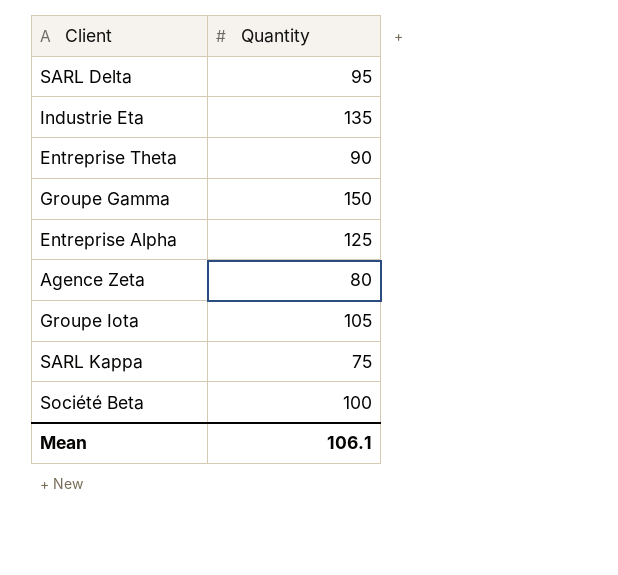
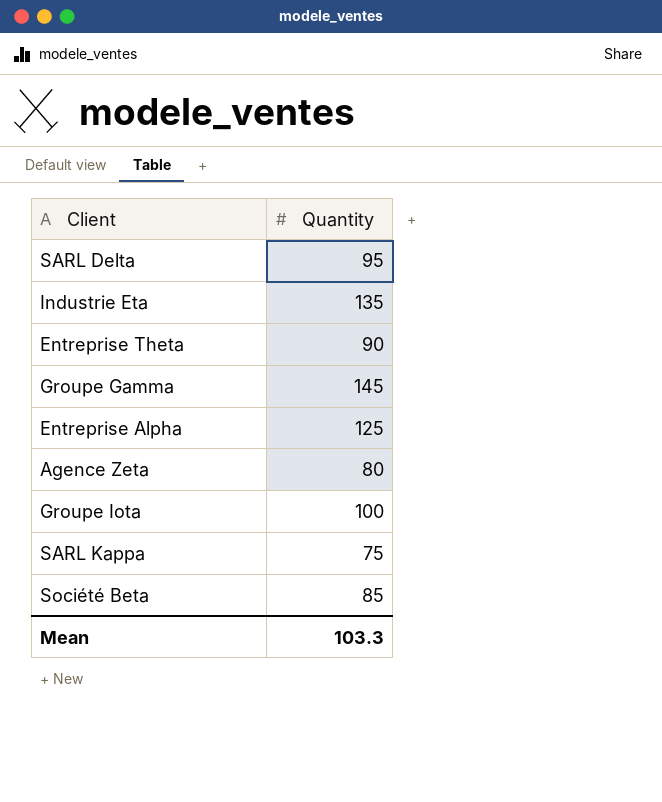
Groupe Gamma | Quantity: 150 -> 145
Groupe Iota | Quantity: 105 -> 100
Société Beta | Quantity: 100 -> 85
Mean | Quantity: 106.1 -> 103.3

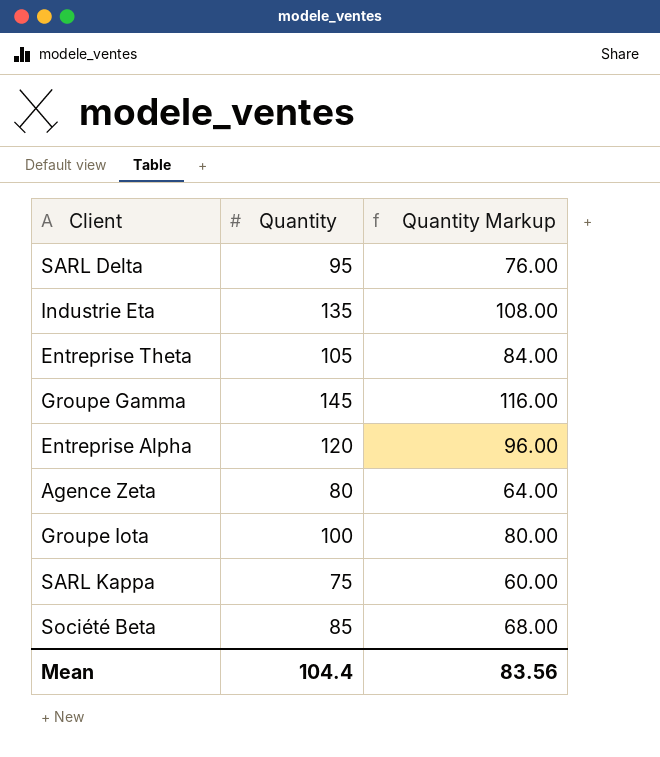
column Quantity Markup | formula: none -> [Quantity] * 0.8
Entreprise Theta | Quantity: 90 -> 105
Entreprise Alpha | Quantity: 125 -> 120
Mean | Quantity: 103.3 -> 104.4

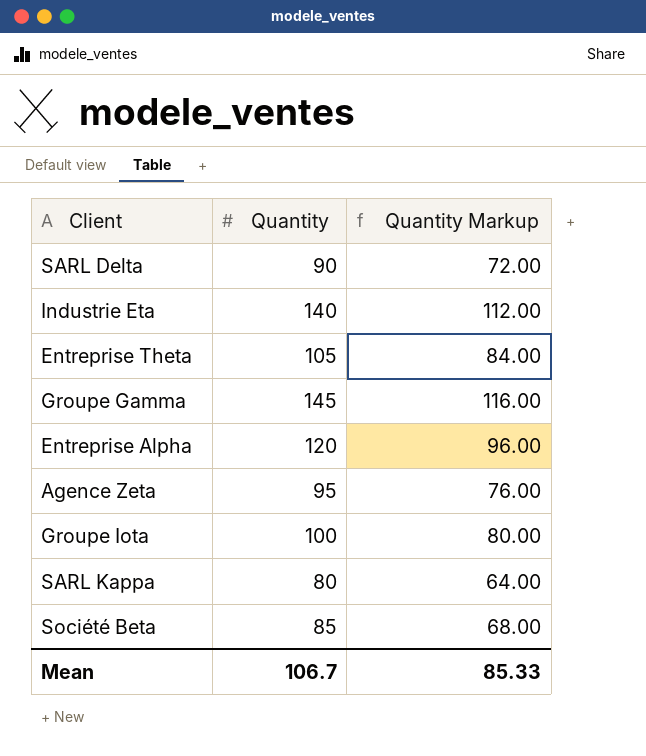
SARL Delta | Quantity: 95 -> 90
SARL Delta | Quantity Markup: 76.00 -> 72.00
Industrie Eta | Quantity: 135 -> 140
Industrie Eta | Quantity Markup: 108.00 -> 112.00
Agence Zeta | Quantity: 80 -> 95
Agence Zeta | Quantity Markup: 64.00 -> 76.00
SARL Kappa | Quantity: 75 -> 80
SARL Kappa | Quantity Markup: 60.00 -> 64.00
Mean | Quantity: 104.4 -> 106.7
Mean | Quantity Markup: 83.56 -> 85.33

